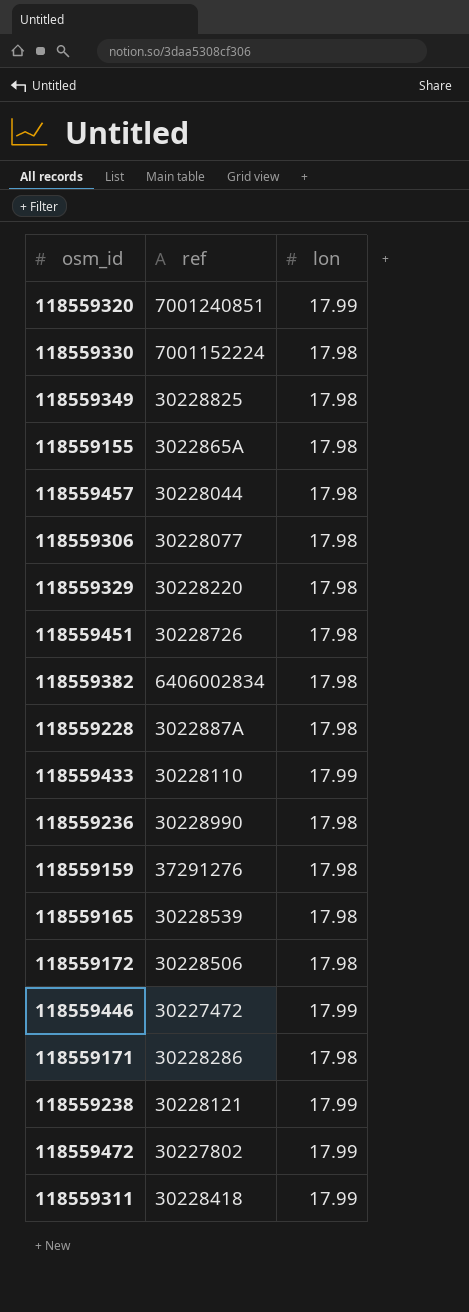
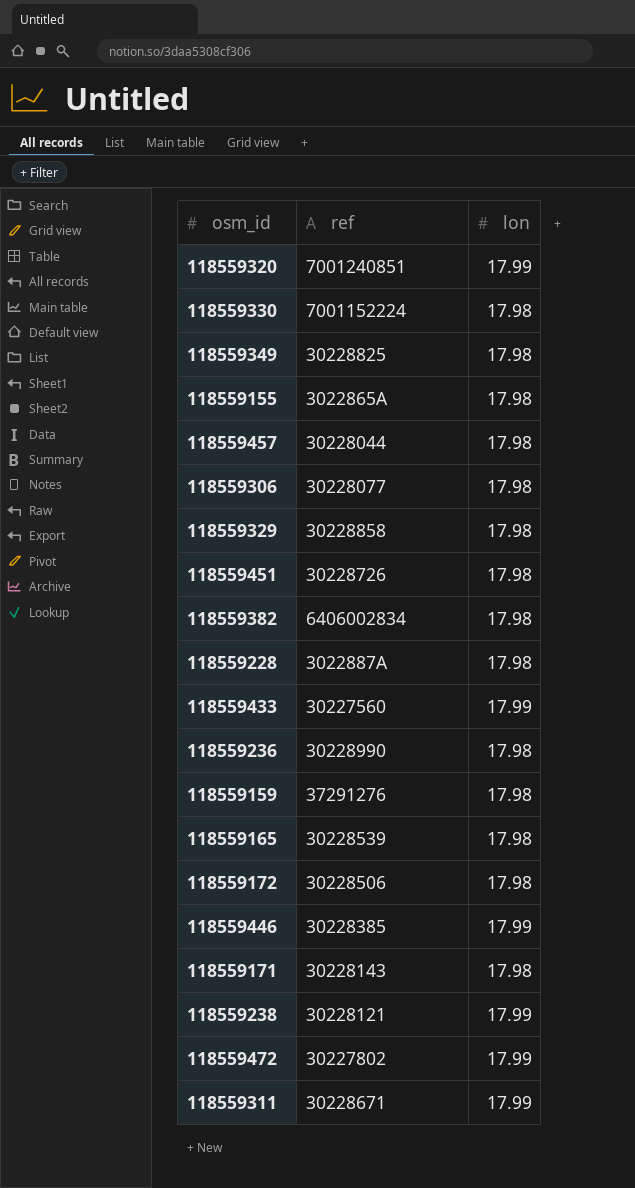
118559329 | ref: 30228220 -> 30228858
118559433 | ref: 30228110 -> 30227560
118559446 | ref: 30227472 -> 30228385
118559171 | ref: 30228286 -> 30228143
118559311 | ref: 30228418 -> 30228671

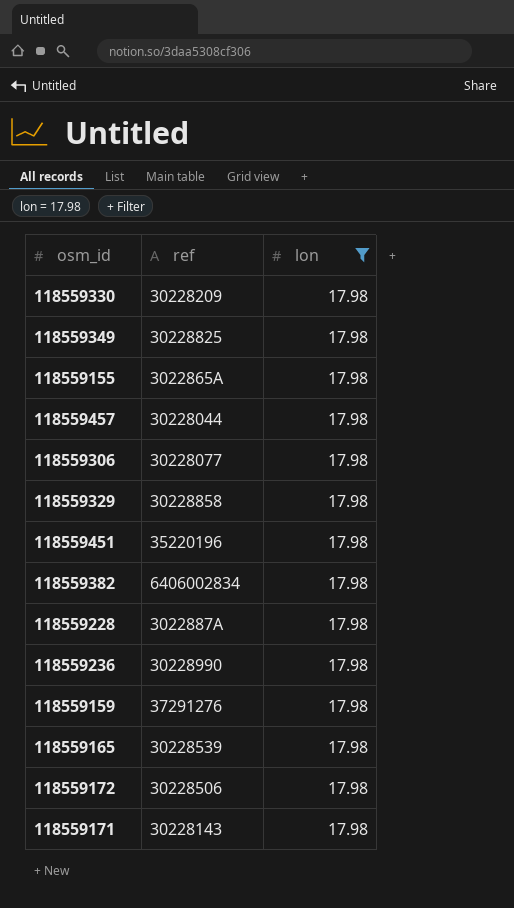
filter: none -> lon = 17.98
118559330 | ref: 7001152224 -> 30228209
118559451 | ref: 30228726 -> 35220196

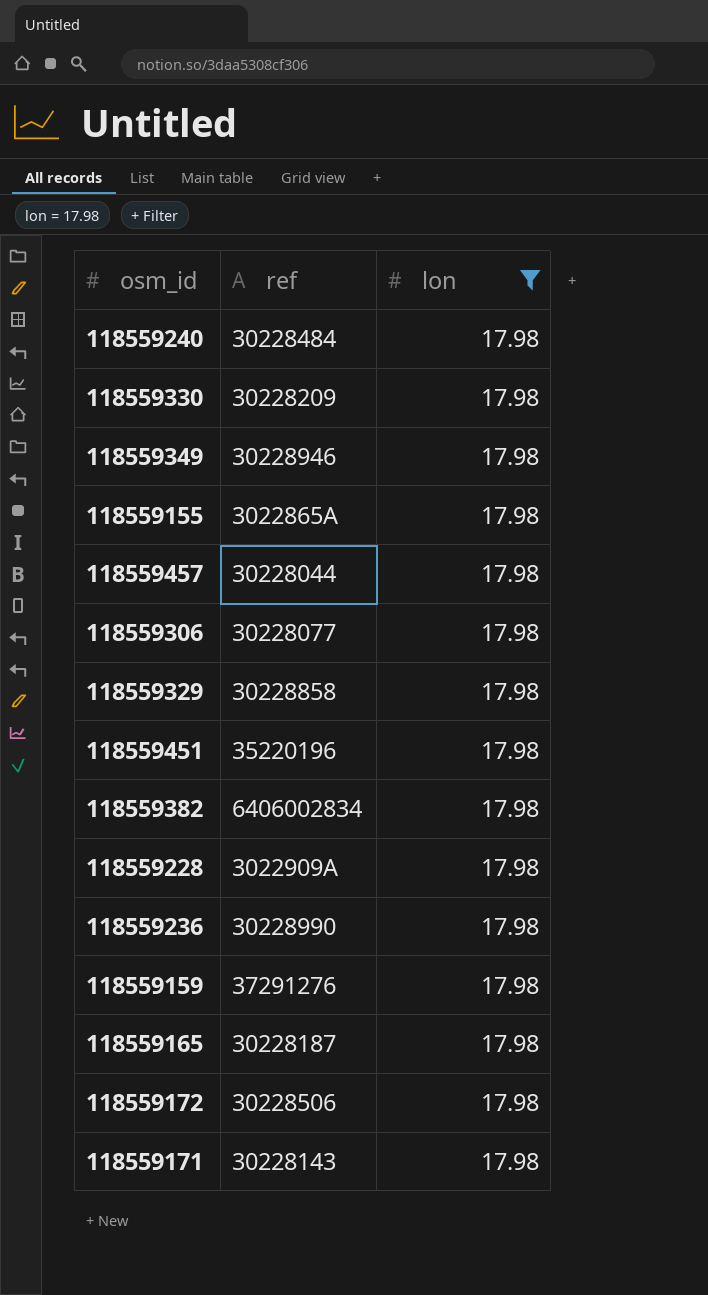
row 118559240: none -> 30228484 | 17.98
118559349 | ref: 30228825 -> 30228946
118559228 | ref: 3022887A -> 3022909A
118559165 | ref: 30228539 -> 30228187

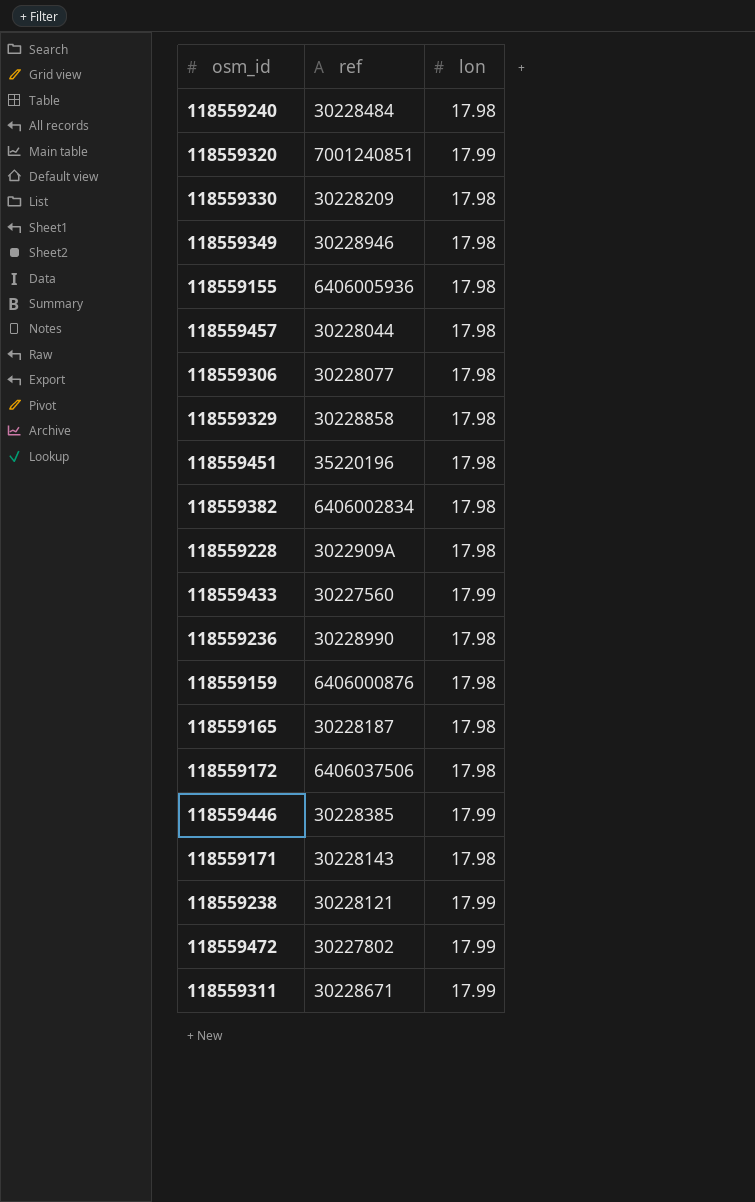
filter: lon = 17.98 -> none
118559155 | ref: 3022865A -> 6406005936
118559159 | ref: 37291276 -> 6406000876
118559172 | ref: 30228506 -> 6406037506

